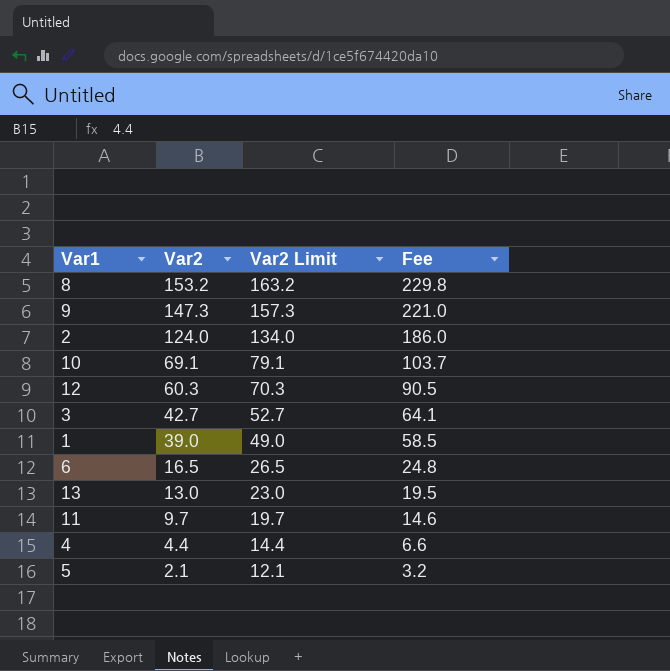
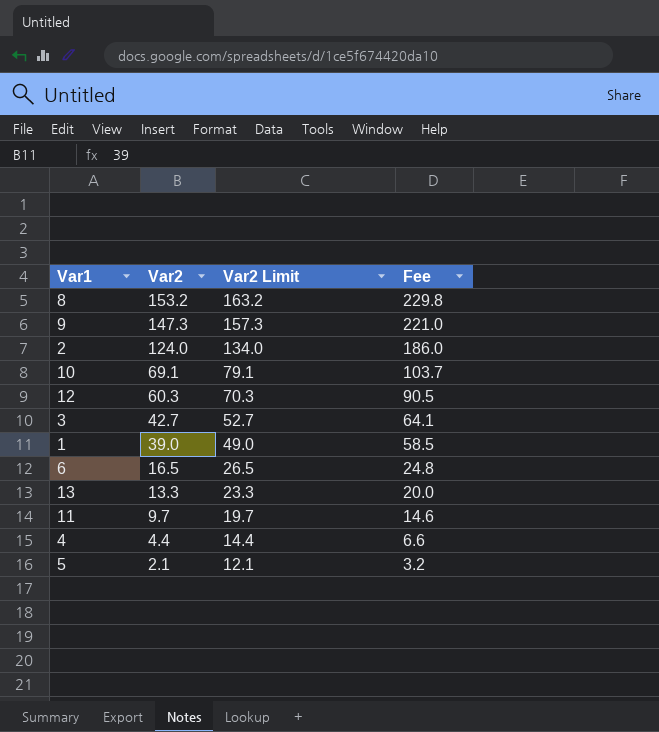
13 | Var2: 13.0 -> 13.3
13 | Var2 Limit: 23.0 -> 23.3
13 | Fee: 19.5 -> 20.0

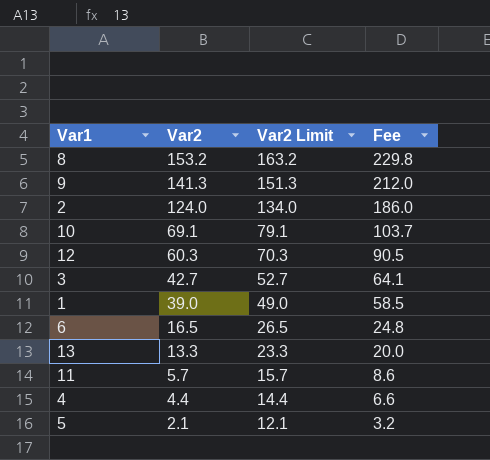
9 | Var2: 147.3 -> 141.3
9 | Var2 Limit: 157.3 -> 151.3
9 | Fee: 221.0 -> 212.0
11 | Var2: 9.7 -> 5.7
11 | Var2 Limit: 19.7 -> 15.7
11 | Fee: 14.6 -> 8.6

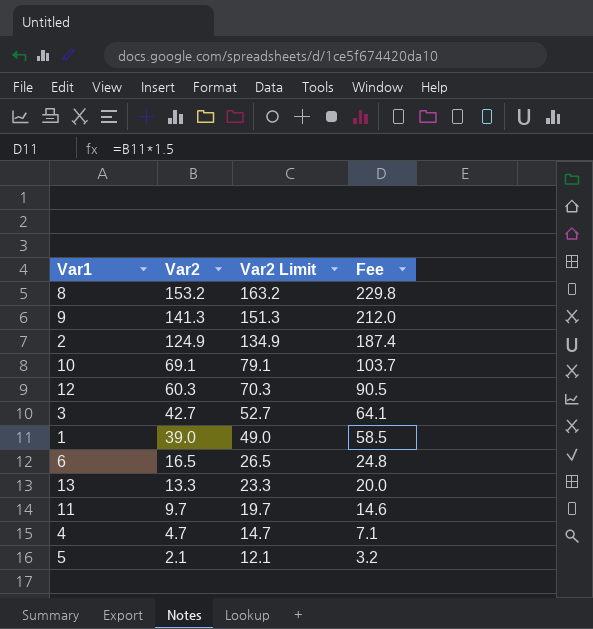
2 | Var2: 124.0 -> 124.9
2 | Var2 Limit: 134.0 -> 134.9
2 | Fee: 186.0 -> 187.4
11 | Var2: 5.7 -> 9.7
11 | Var2 Limit: 15.7 -> 19.7
11 | Fee: 8.6 -> 14.6
4 | Var2: 4.4 -> 4.7
4 | Var2 Limit: 14.4 -> 14.7
4 | Fee: 6.6 -> 7.1

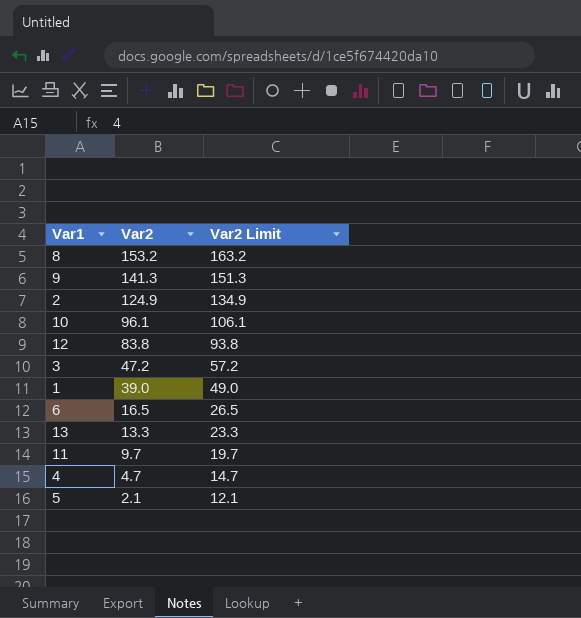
column Fee | formula: [Var2] * 1.5 -> none
10 | Var2: 69.1 -> 96.1
10 | Var2 Limit: 79.1 -> 106.1
12 | Var2: 60.3 -> 83.8
12 | Var2 Limit: 70.3 -> 93.8
3 | Var2: 42.7 -> 47.2
3 | Var2 Limit: 52.7 -> 57.2

